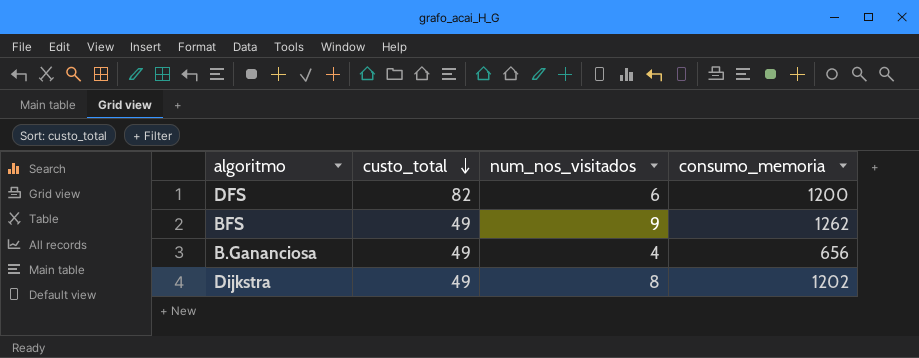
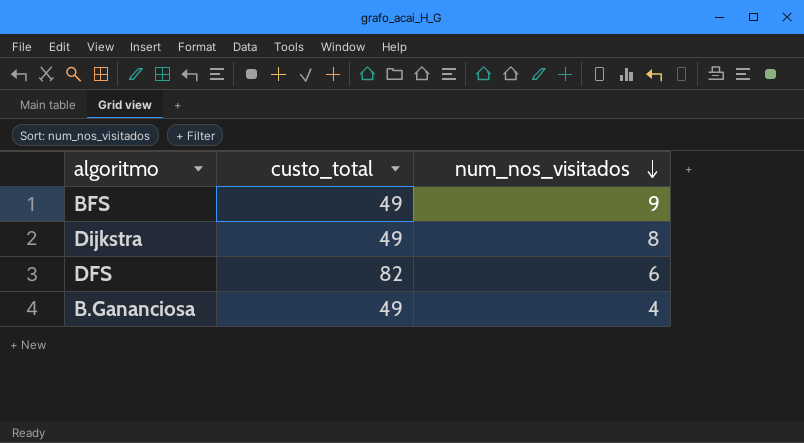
row order: custo_total descending -> num_nos_visitados descending
column consumo_memoria | position: 4 -> none

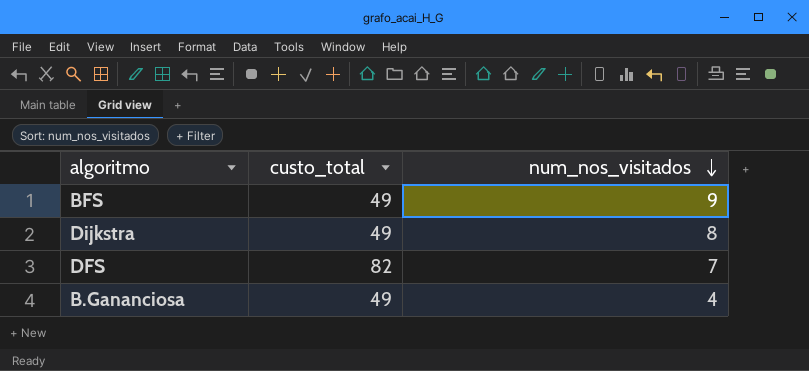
DFS | num_nos_visitados: 6 -> 7

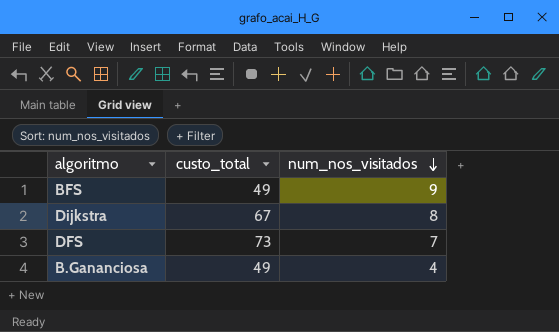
Dijkstra | custo_total: 49 -> 67
DFS | custo_total: 82 -> 73

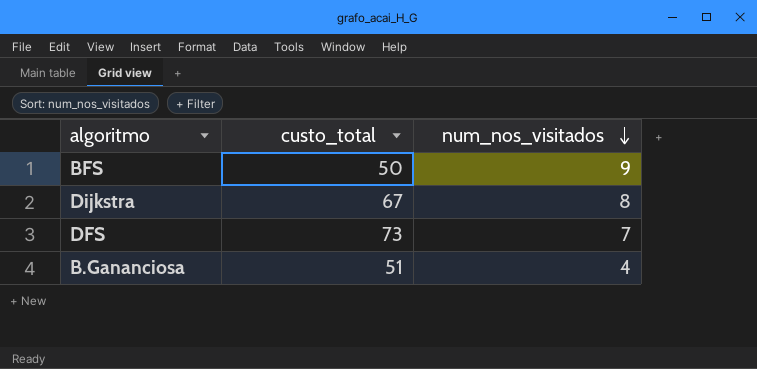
BFS | custo_total: 49 -> 50
B.Gananciosa | custo_total: 49 -> 51

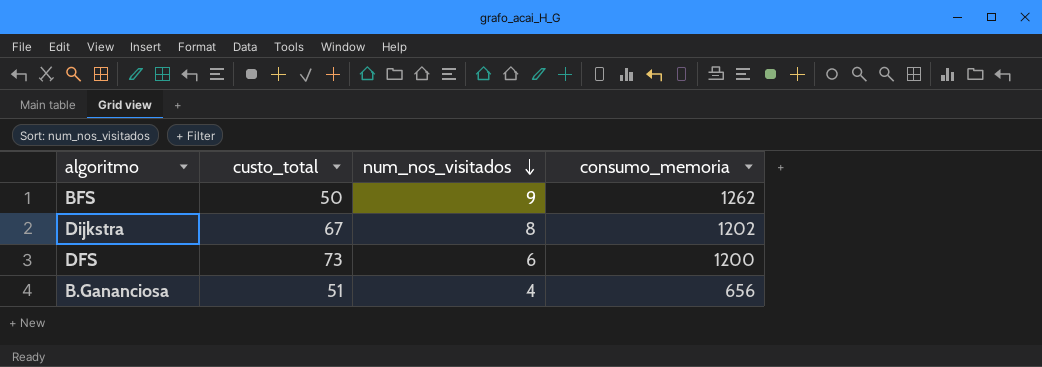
column consumo_memoria | position: none -> 4
DFS | num_nos_visitados: 7 -> 6

